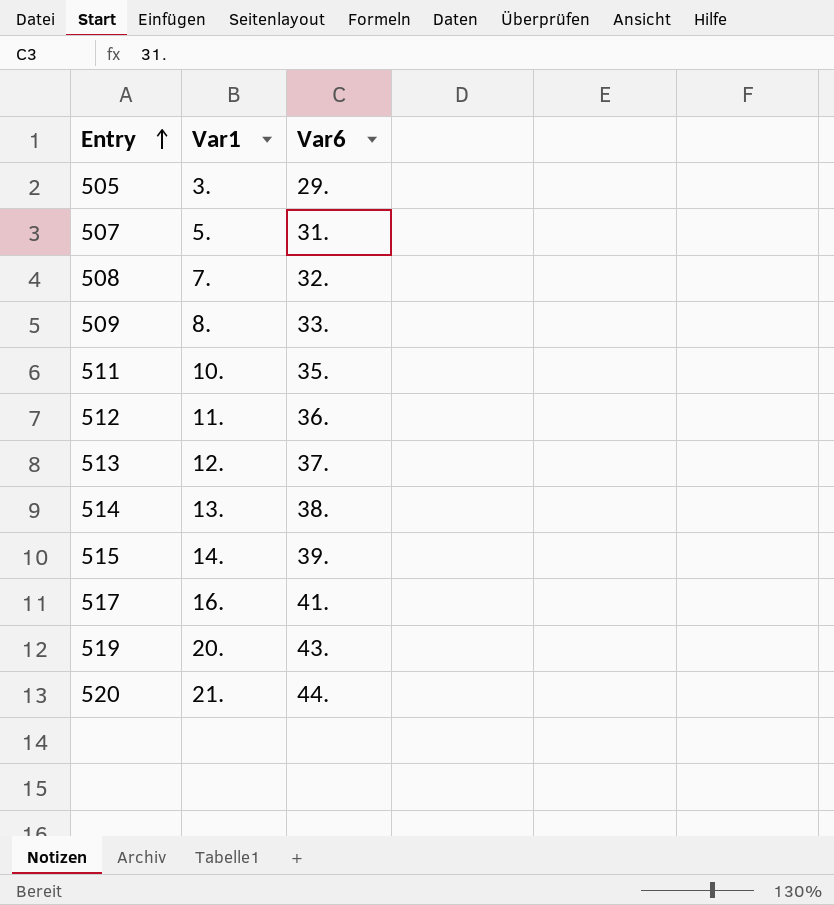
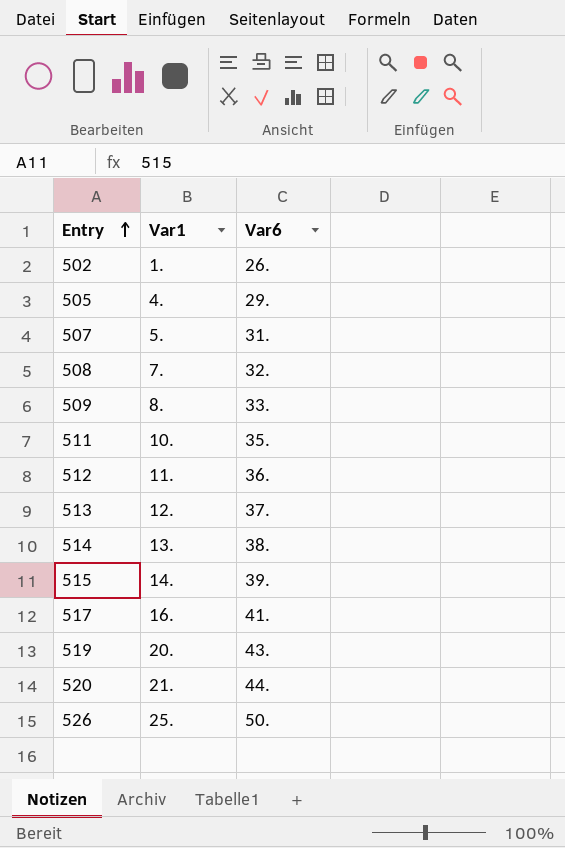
row 502: none -> 1. | 26.
505 | Var1: 3. -> 4.
row 526: none -> 25. | 50.

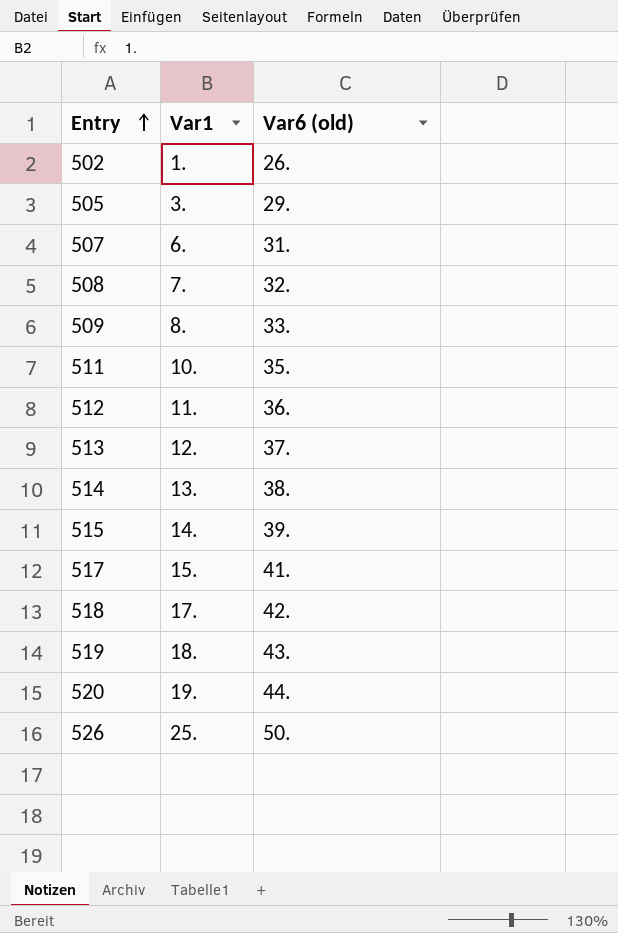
column name: Var6 -> Var6 (old)
505 | Var1: 4. -> 3.
507 | Var1: 5. -> 6.
517 | Var1: 16. -> 15.
row 518: none -> 17. | 42.
519 | Var1: 20. -> 18.
520 | Var1: 21. -> 19.

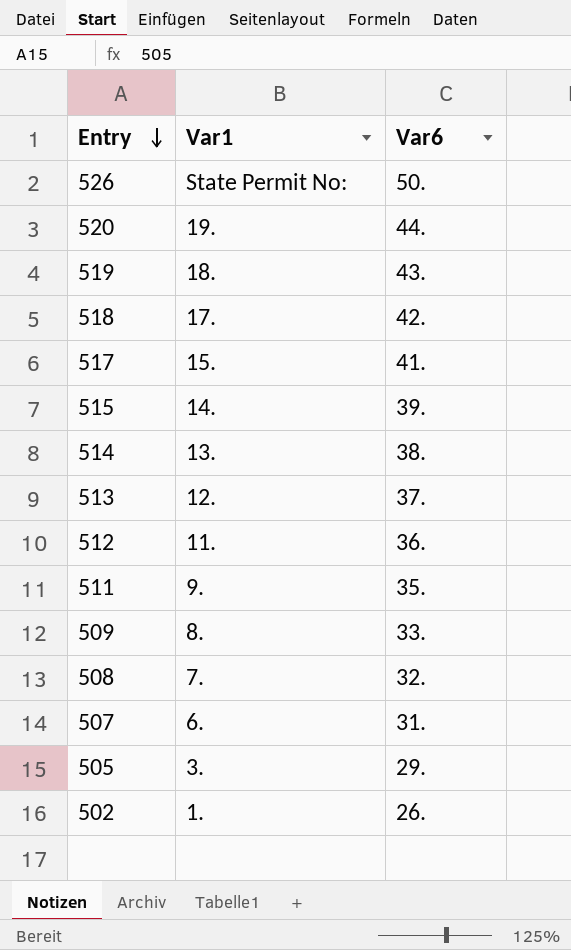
row order: Entry ascending -> Entry descending
column name: Var6 (old) -> Var6
526 | Var1: 25. -> State Permit No:
511 | Var1: 10. -> 9.

